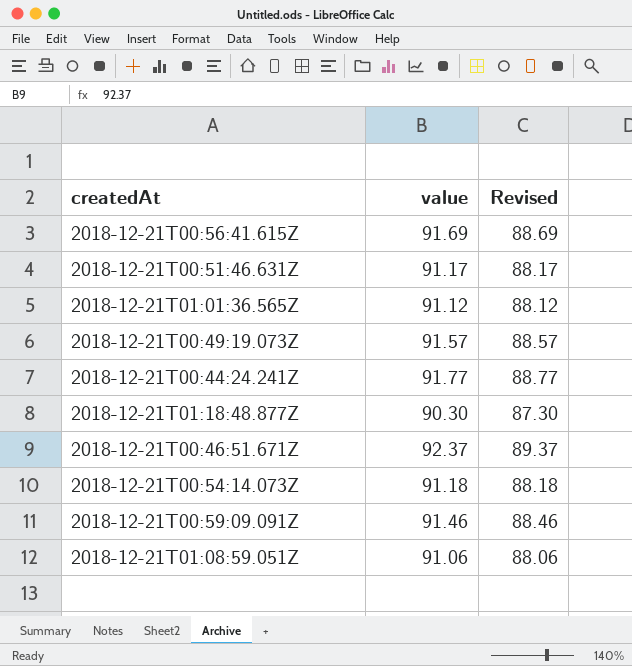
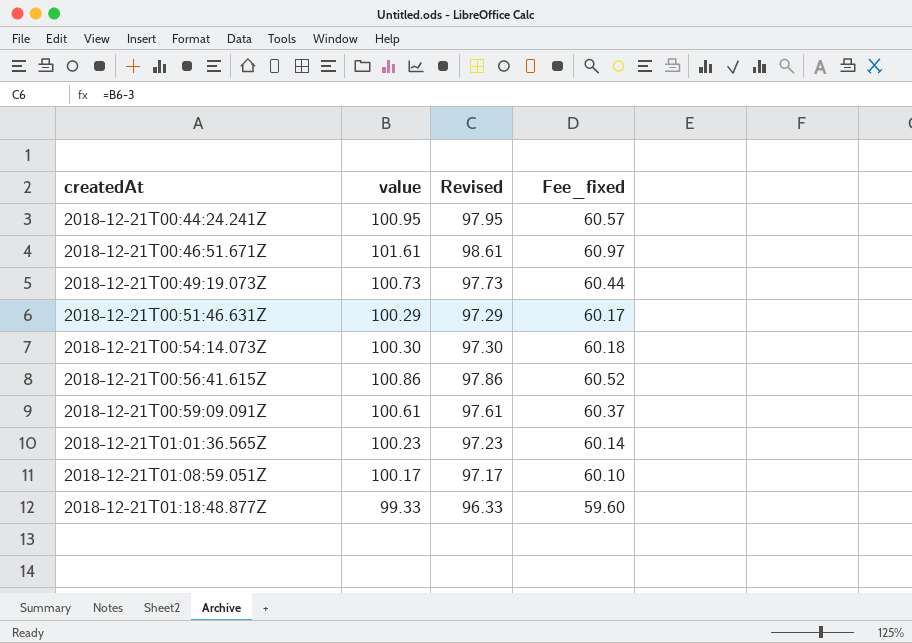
row order: none -> createdAt ascending
column Fee_fixed | formula: none -> [value] * 0.6
2018-12-21T00:44:24.241Z | value: 91.77 -> 100.95
2018-12-21T00:44:24.241Z | Revised: 88.77 -> 97.95
2018-12-21T00:46:51.671Z | value: 92.37 -> 101.61
2018-12-21T00:46:51.671Z | Revised: 89.37 -> 98.61
2018-12-21T00:49:19.073Z | value: 91.57 -> 100.73
2018-12-21T00:49:19.073Z | Revised: 88.57 -> 97.73
2018-12-21T00:51:46.631Z | value: 91.17 -> 100.29
2018-12-21T00:51:46.631Z | Revised: 88.17 -> 97.29
2018-12-21T00:54:14.073Z | value: 91.18 -> 100.30
2018-12-21T00:54:14.073Z | Revised: 88.18 -> 97.30
2018-12-21T00:56:41.615Z | value: 91.69 -> 100.86
2018-12-21T00:56:41.615Z | Revised: 88.69 -> 97.86
2018-12-21T00:59:09.091Z | value: 91.46 -> 100.61
2018-12-21T00:59:09.091Z | Revised: 88.46 -> 97.61
2018-12-21T01:01:36.565Z | value: 91.12 -> 100.23
2018-12-21T01:01:36.565Z | Revised: 88.12 -> 97.23
2018-12-21T01:08:59.051Z | value: 91.06 -> 100.17
2018-12-21T01:08:59.051Z | Revised: 88.06 -> 97.17
2018-12-21T01:18:48.877Z | value: 90.30 -> 99.33
2018-12-21T01:18:48.877Z | Revised: 87.30 -> 96.33

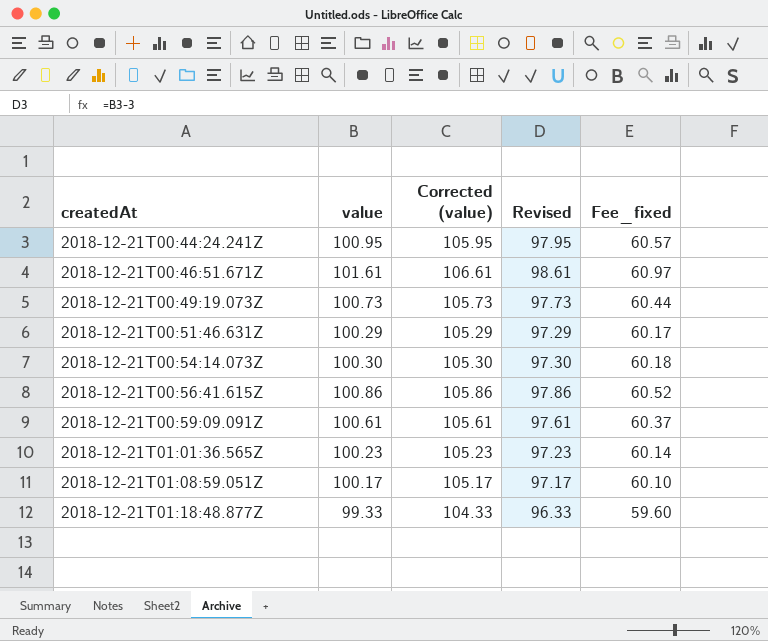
column Corrected (value) | formula: none -> [value] + 5

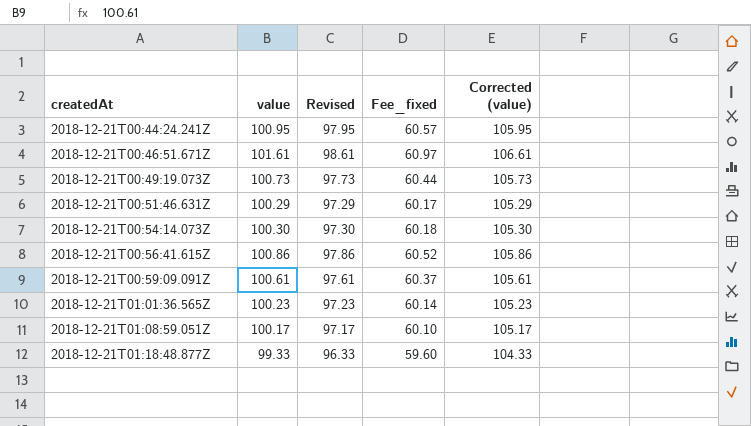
column Corrected (value) | position: 3 -> 5

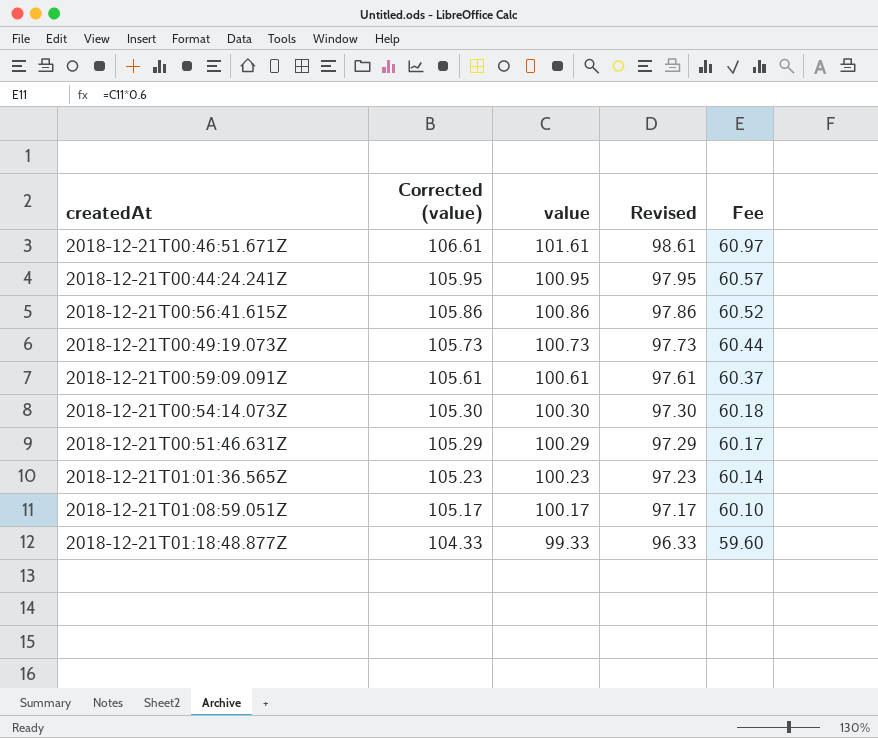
row order: createdAt ascending -> Corrected (value) descending
column Corrected (value) | position: 5 -> 2
column name: Fee_fixed -> Fee

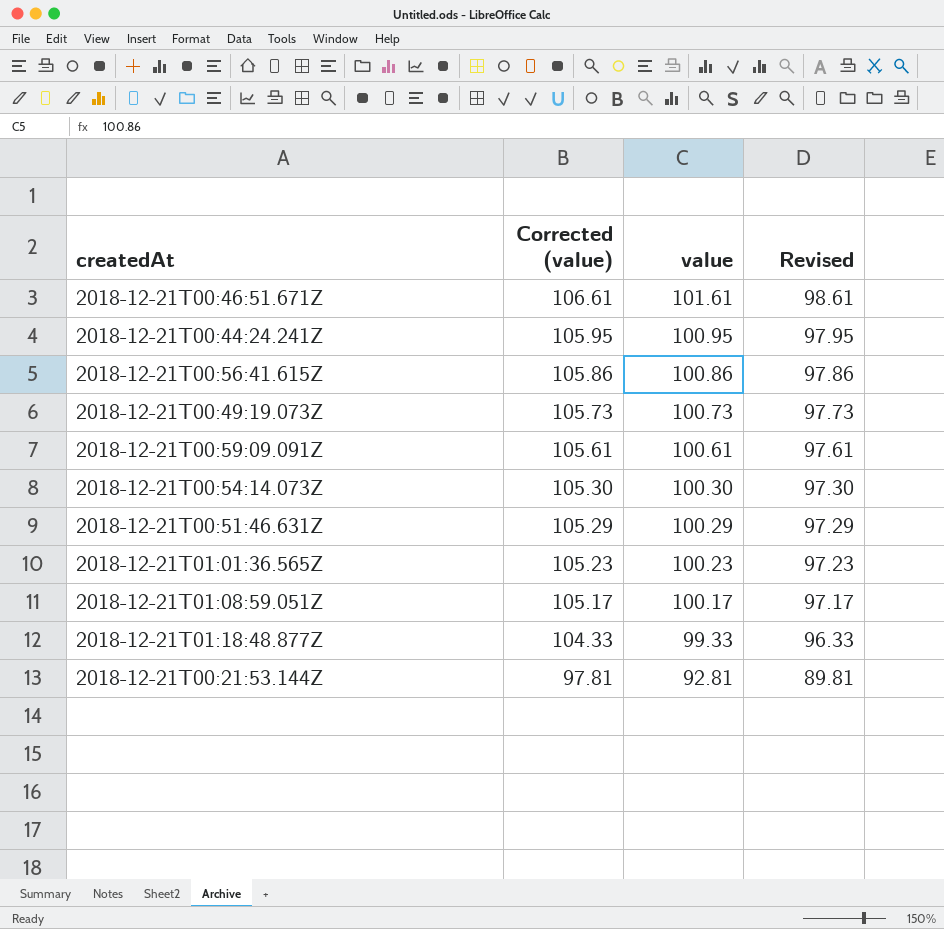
column Fee | formula: [value] * 0.6 -> none
row 2018-12-21T00:21:53.144Z: none -> 97.81 | 92.81 | 89.81

